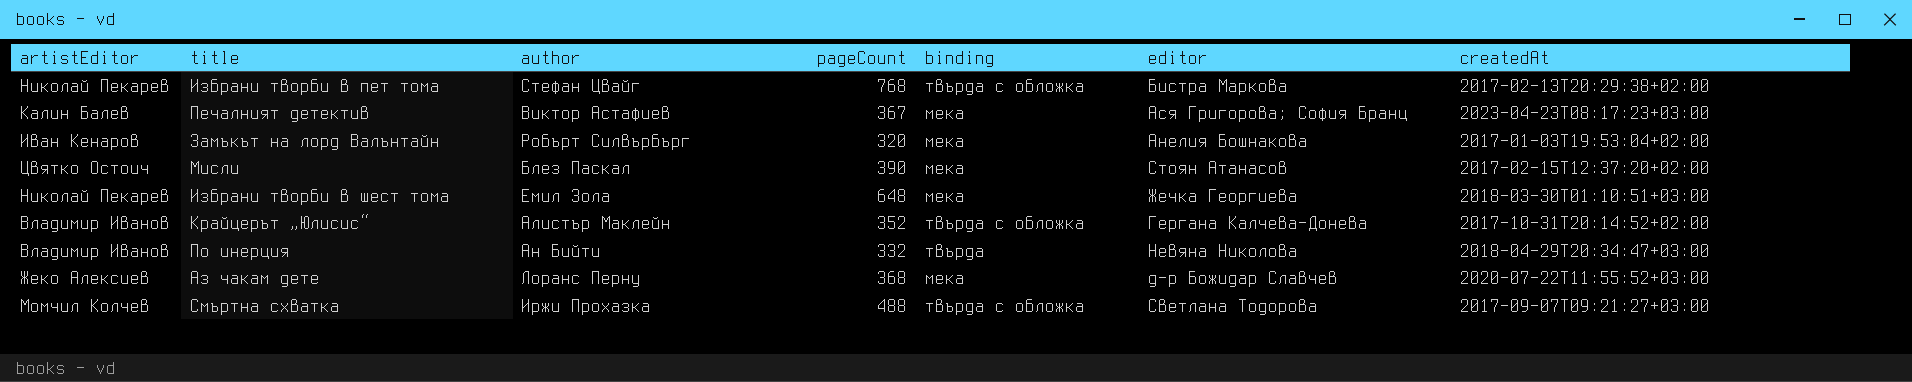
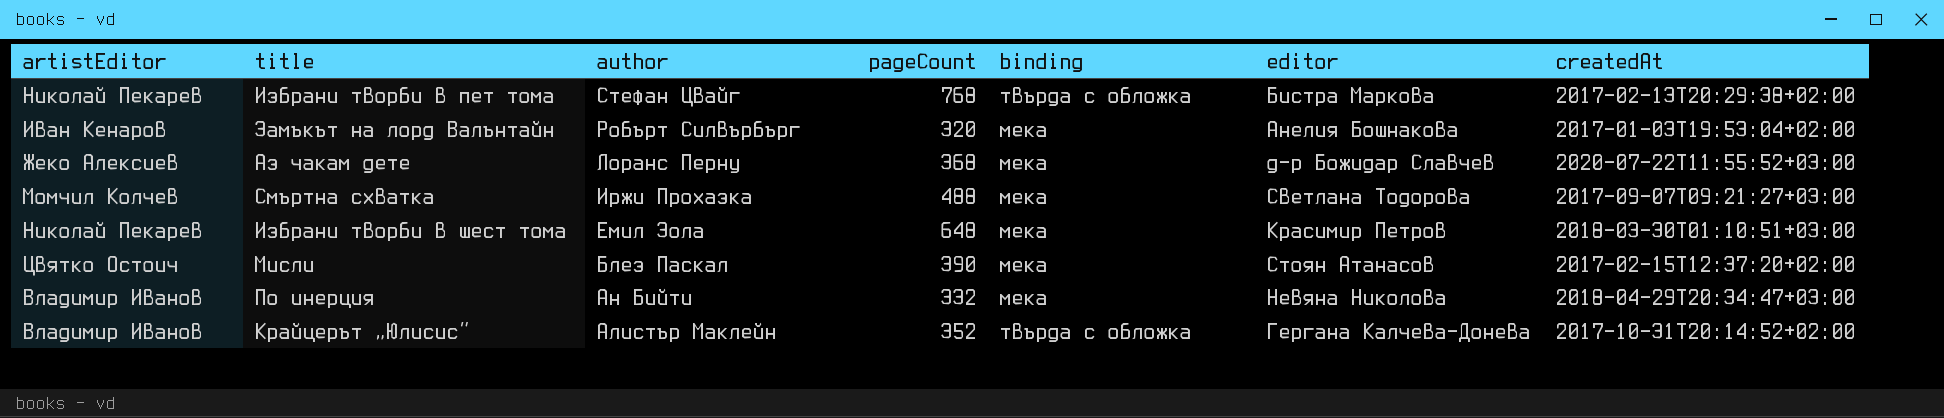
row order: none -> author descending
row Печалният детектив: Калин Балев | Виктор Астафиев | 367 | мека | Ася Григорова; София Бранц | 2023-04-23T08:17:23+03:00 -> none
Смъртна схватка | binding: твърда с обложка -> мека
Избрани творби в шест тома | editor: Жечка Георгиева -> Красимир Петров
По инерция | binding: твърда -> мека

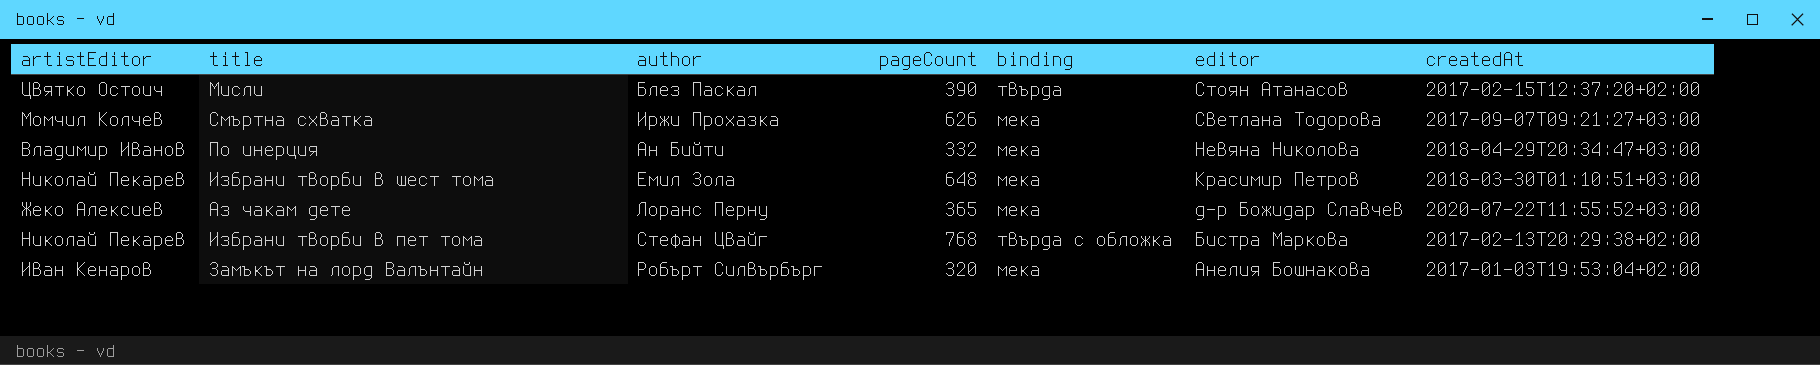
row order: author descending -> editor descending
row Крайцерът „Юлисис“: Владимир Иванов | Алистър Маклейн | 352 | твърда с обложка | Гергана Калчева-Донева | 2017-10-31T20:14:52+02:00 -> none
Мисли | binding: мека -> твърда
Смъртна схватка | pageCount: 488 -> 626
Аз чакам дете | pageCount: 368 -> 365

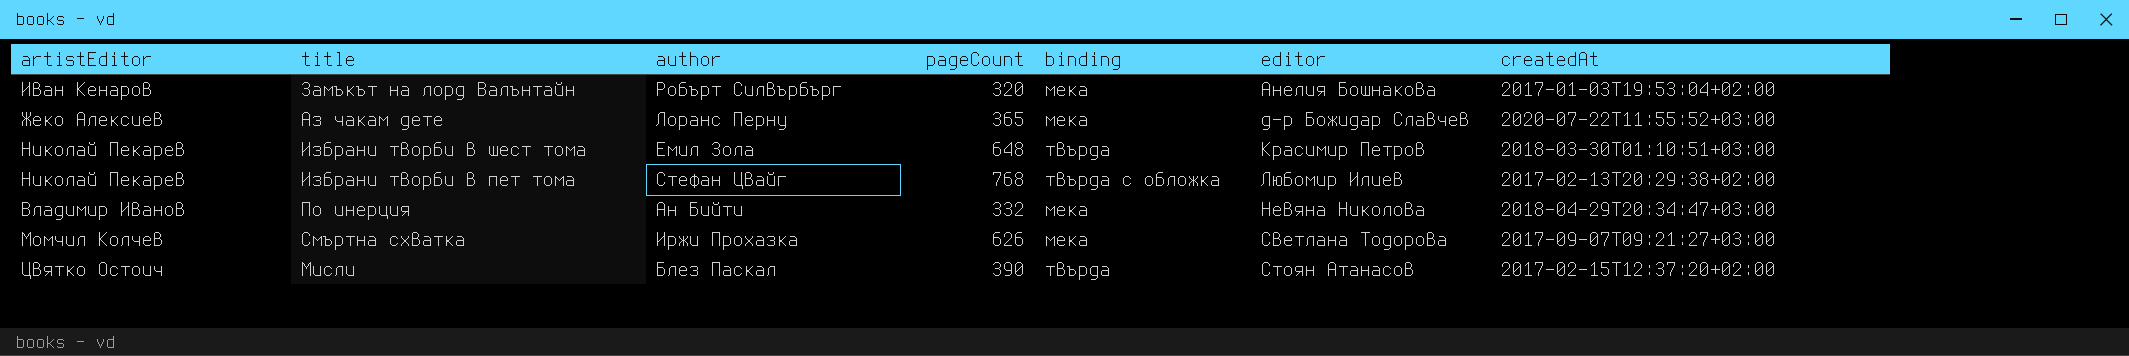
row order: editor descending -> editor ascending
Избрани творби в шест тома | binding: мека -> твърда
Избрани творби в пет тома | editor: Бистра Маркова -> Любомир Илиев

